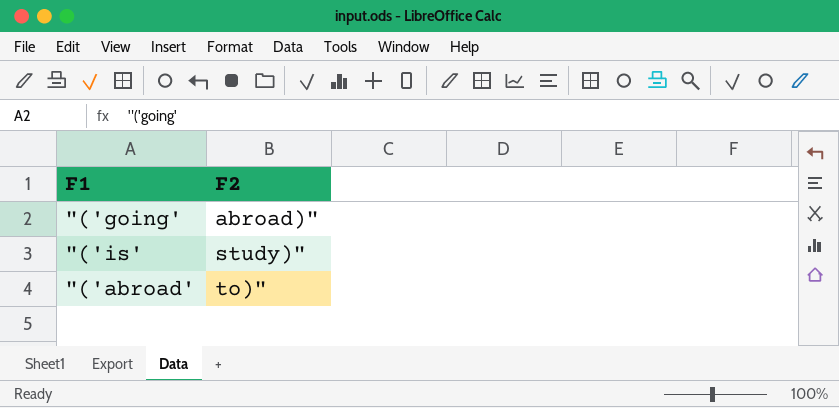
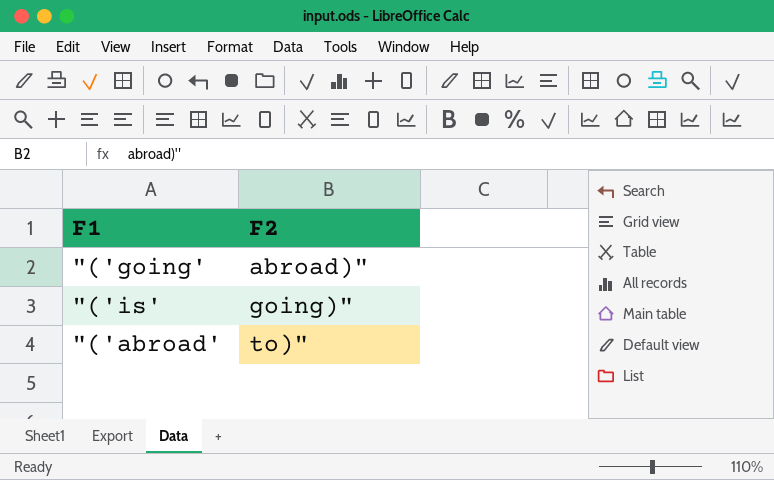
"('is' | F2: study)" -> going)"

